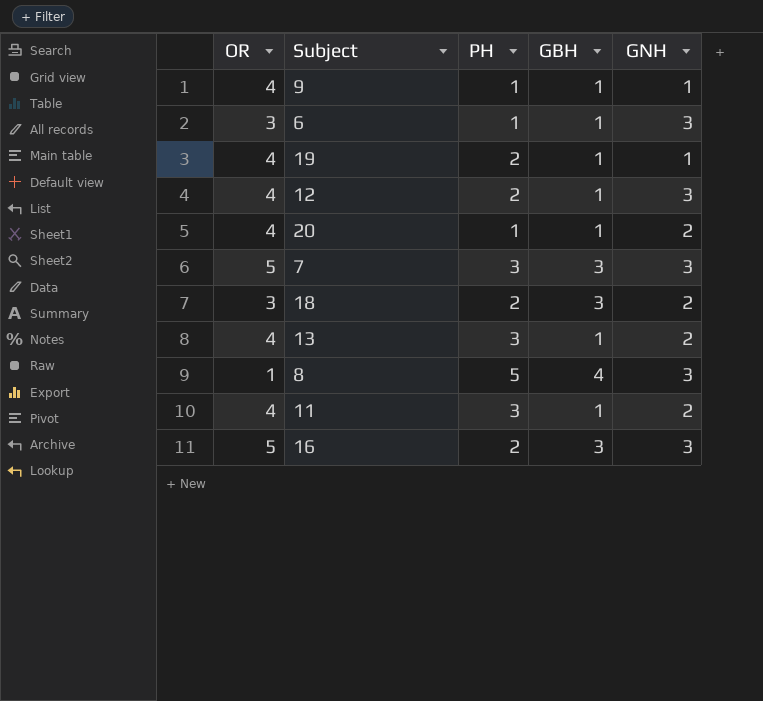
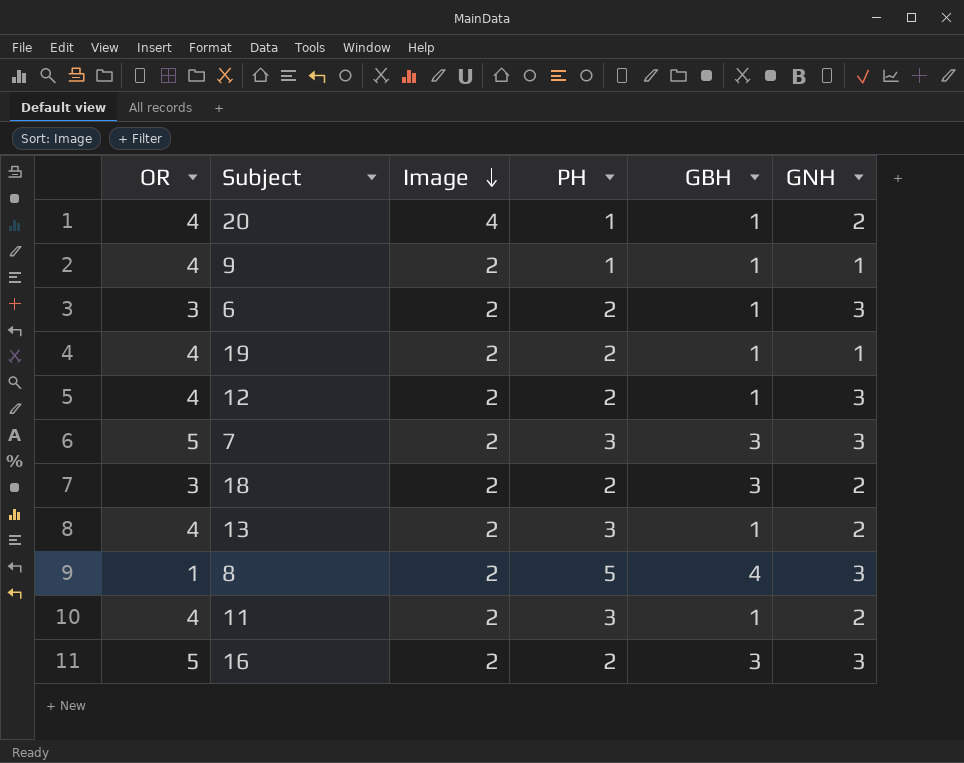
row order: none -> Image descending
column Image | position: none -> 3
6 | PH: 1 -> 2

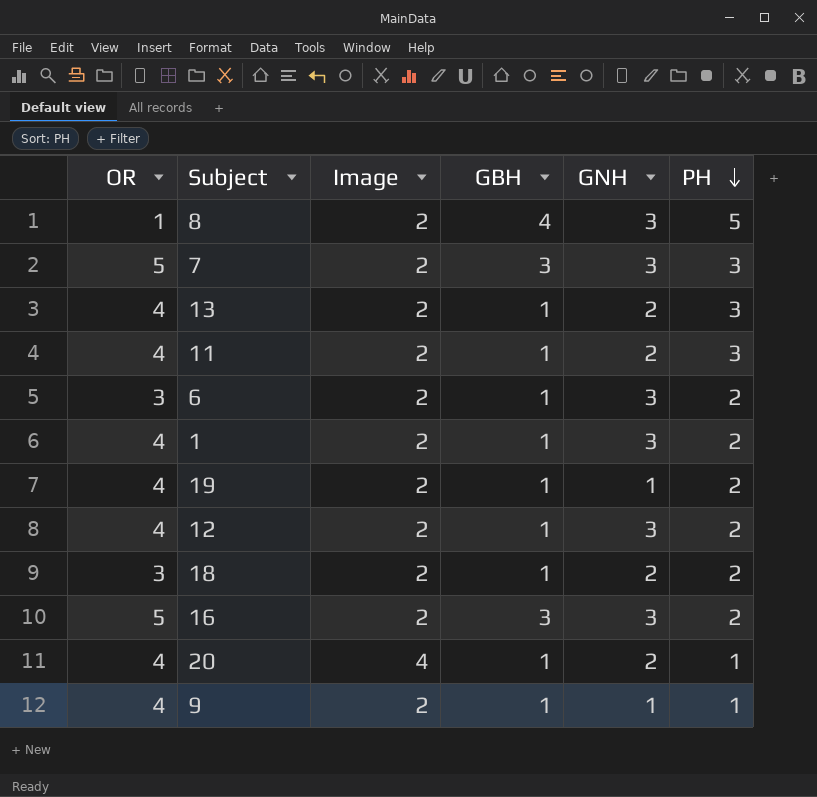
row order: Image descending -> PH descending
column PH | position: 4 -> 6
row 1: none -> 4 | 2 | 1 | 3 | 2
18 | GBH: 3 -> 1

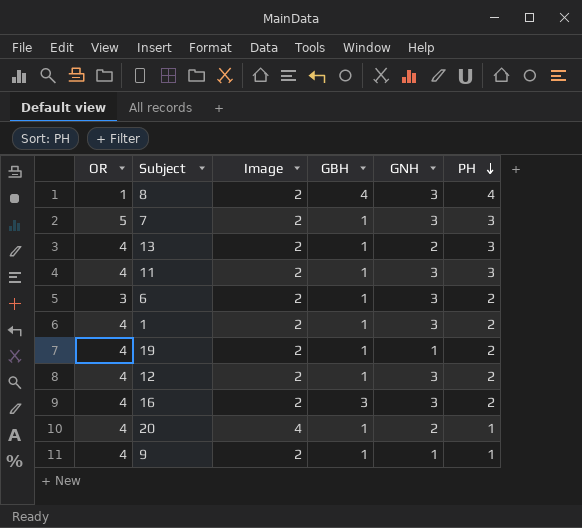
row 18: 3 | 2 | 1 | 2 | 2 -> none
8 | PH: 5 -> 4
7 | GBH: 3 -> 1
11 | GNH: 2 -> 3
16 | OR: 5 -> 4

